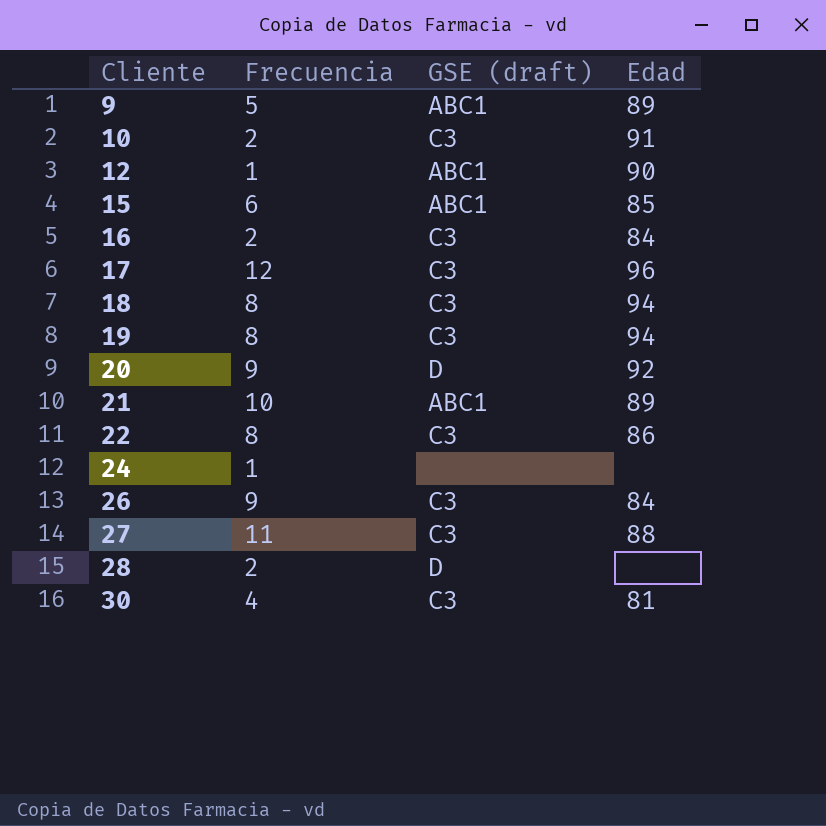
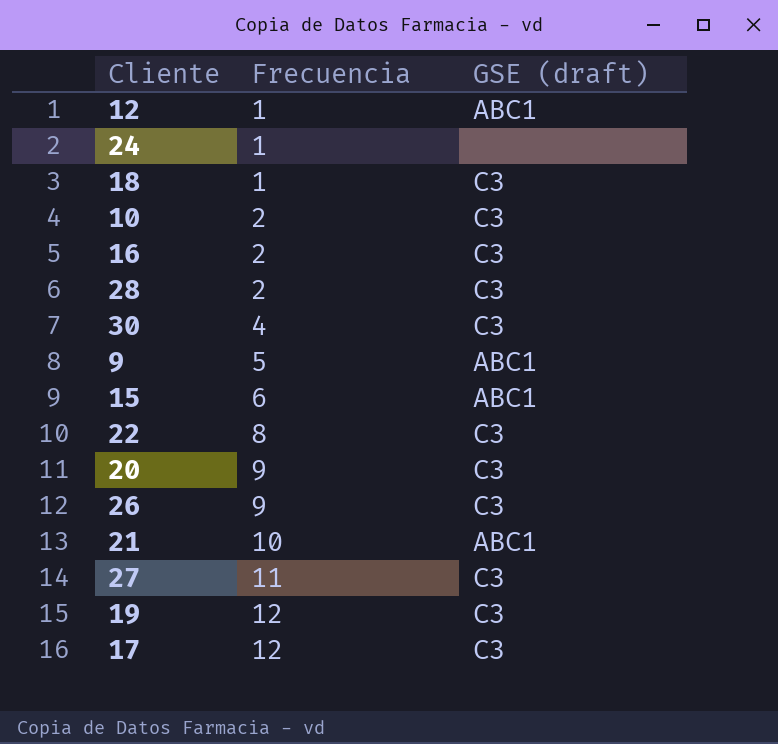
row order: Cliente ascending -> Frecuencia ascending
column Edad | position: 4 -> none
18 | Frecuencia: 8 -> 1
28 | GSE (draft): D -> C3
20 | GSE (draft): D -> C3
19 | Frecuencia: 8 -> 12

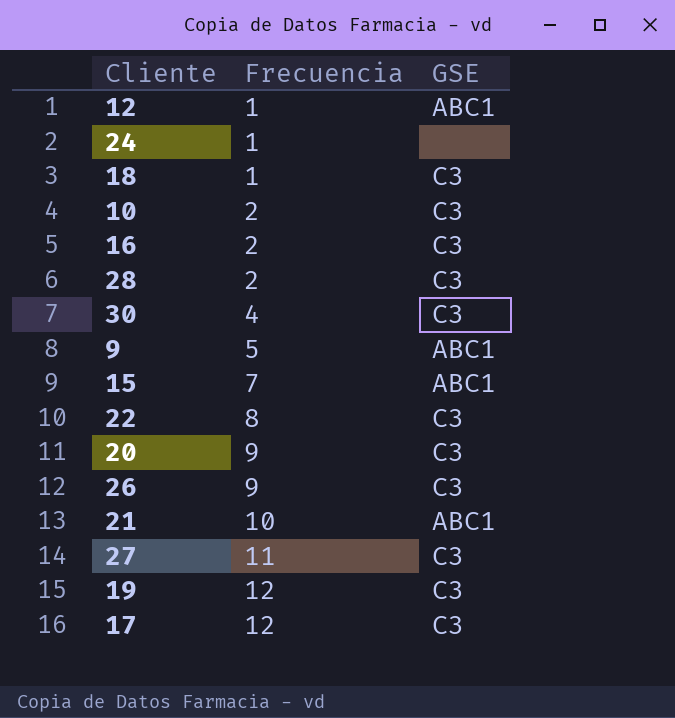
column name: GSE (draft) -> GSE
15 | Frecuencia: 6 -> 7

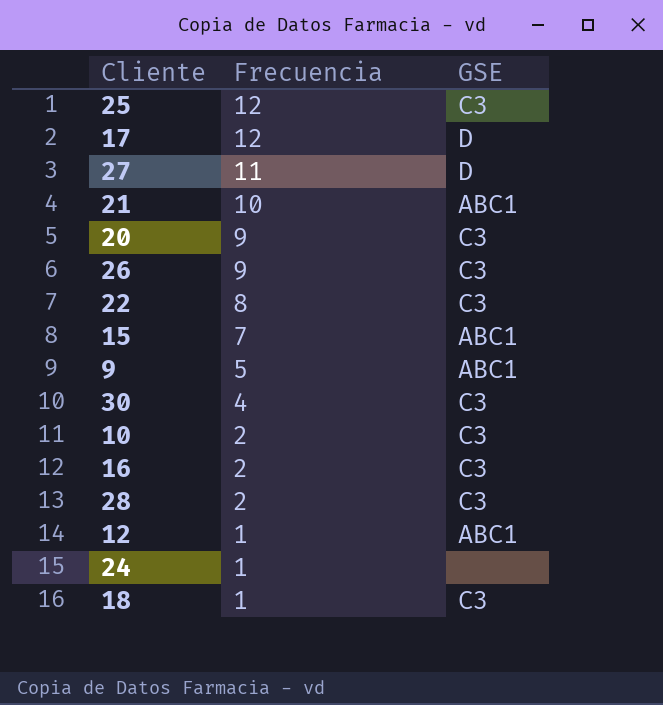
row order: Frecuencia ascending -> Frecuencia descending
row 19: 12 | C3 -> none
row 25: none -> 12 | C3
17 | GSE: C3 -> D
27 | GSE: C3 -> D

